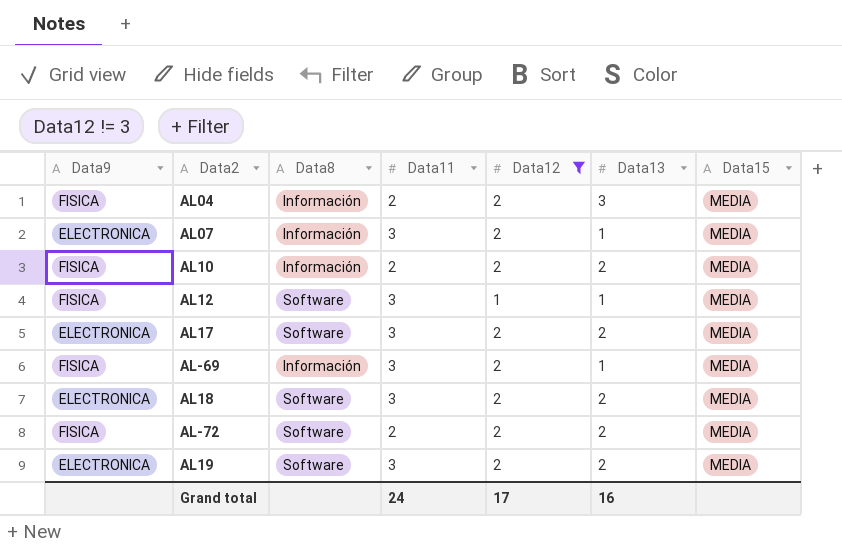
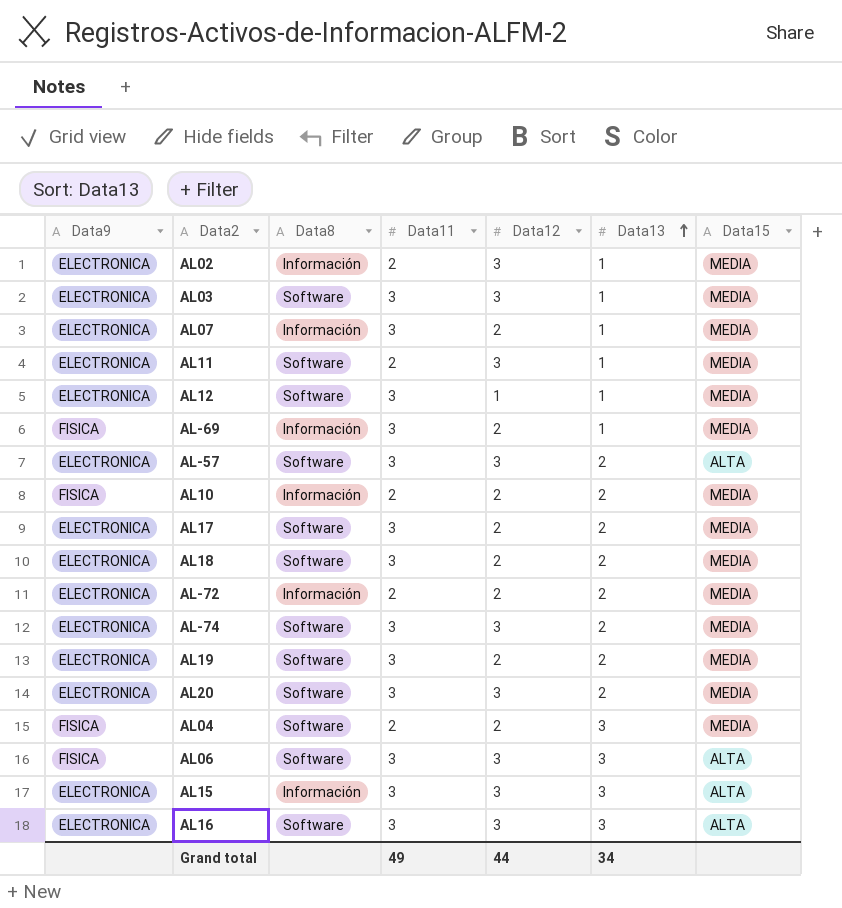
filter: Data12 != 3 -> none
row order: none -> Data13 ascending
AL12 | Data9: FISICA -> ELECTRONICA
AL-72 | Data9: FISICA -> ELECTRONICA
AL-72 | Data8: Software -> Información
AL04 | Data8: Información -> Software
Grand total | Data11: 24 -> 49
Grand total | Data12: 17 -> 44
Grand total | Data13: 16 -> 34

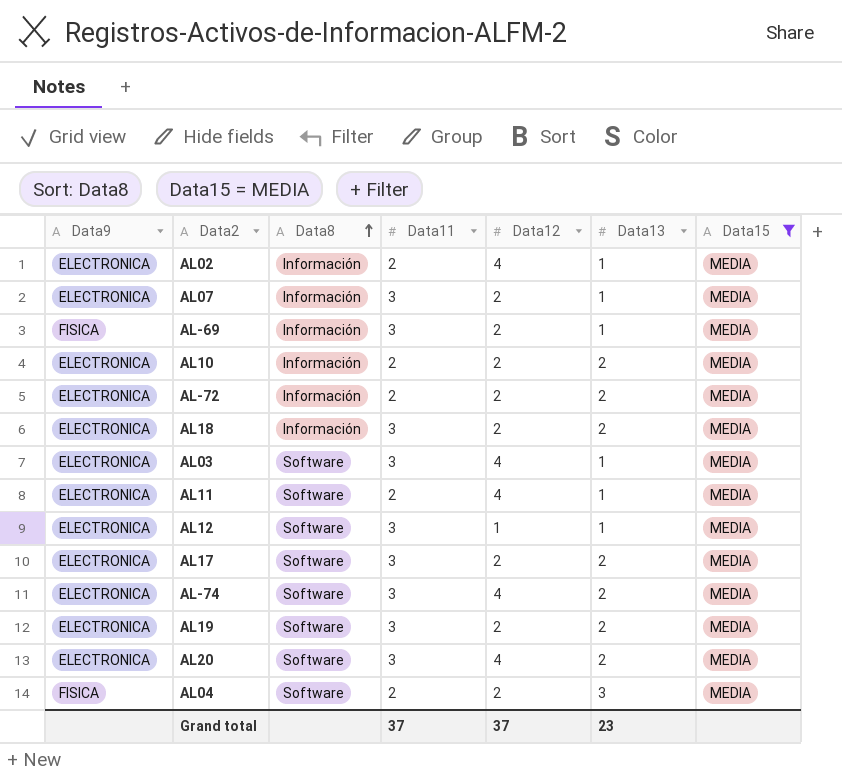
filter: none -> Data15 = MEDIA
row order: Data13 ascending -> Data8 ascending
AL02 | Data12: 3 -> 4
AL10 | Data9: FISICA -> ELECTRONICA
AL18 | Data8: Software -> Información
AL03 | Data12: 3 -> 4
AL11 | Data12: 3 -> 4
AL-74 | Data12: 3 -> 4
AL20 | Data12: 3 -> 4
Grand total | Data11: 49 -> 37
Grand total | Data12: 44 -> 37
Grand total | Data13: 34 -> 23

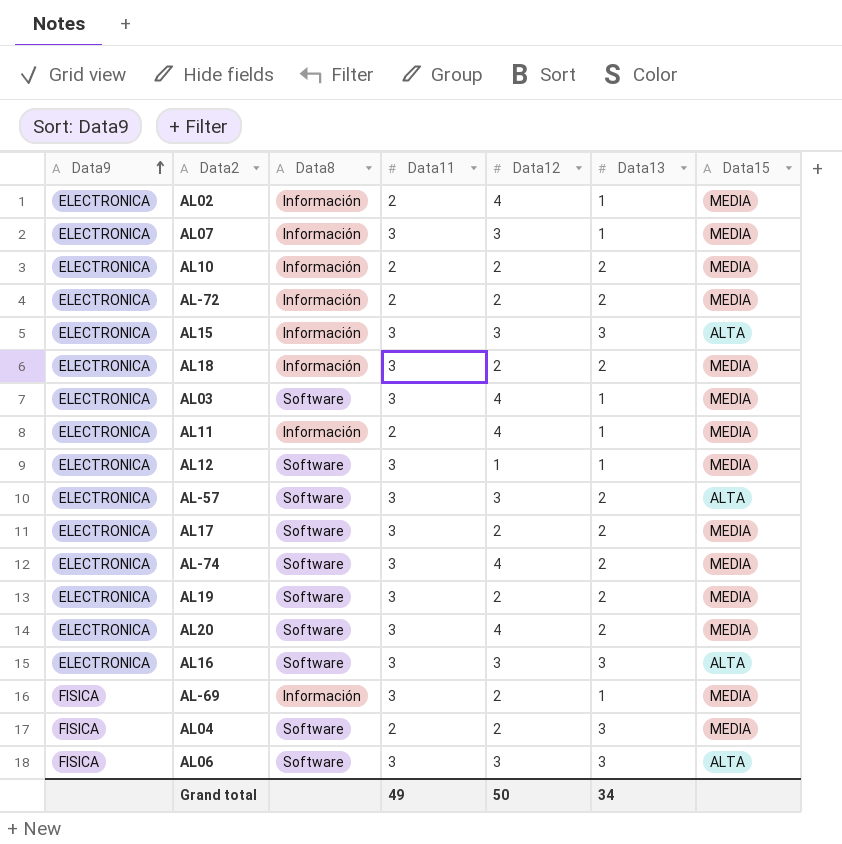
filter: Data15 = MEDIA -> none
row order: Data8 ascending -> Data9 ascending
AL07 | Data12: 2 -> 3
AL11 | Data8: Software -> Información
Grand total | Data11: 37 -> 49
Grand total | Data12: 37 -> 50
Grand total | Data13: 23 -> 34

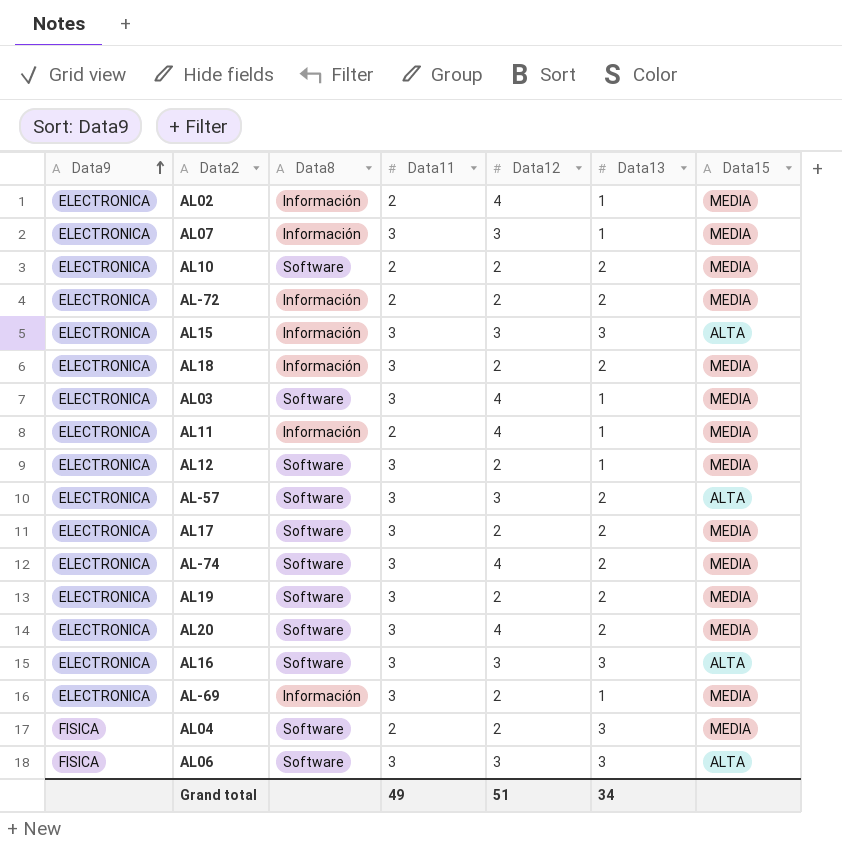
AL10 | Data8: Información -> Software
AL12 | Data12: 1 -> 2
AL-69 | Data9: FISICA -> ELECTRONICA
Grand total | Data12: 50 -> 51

